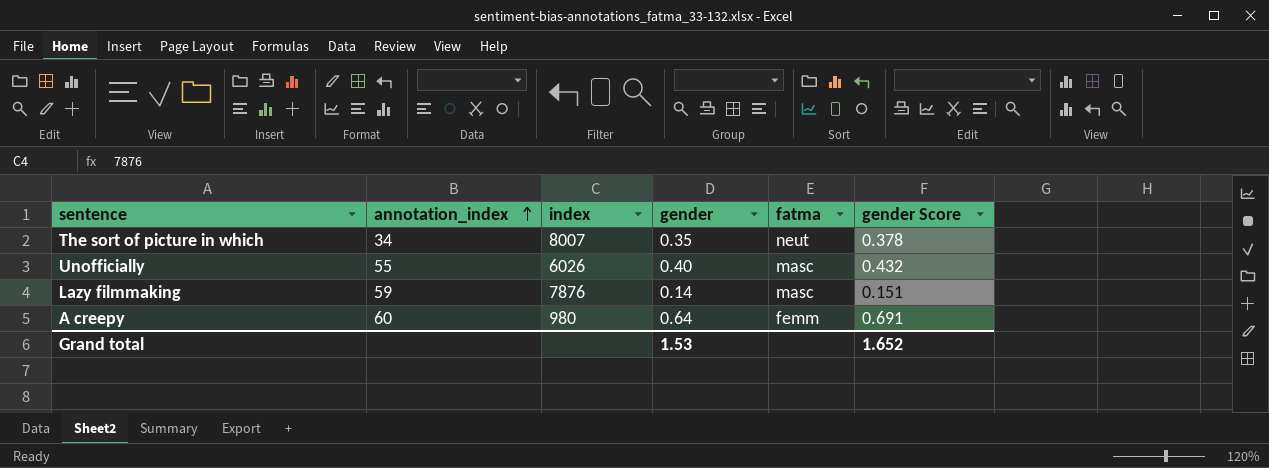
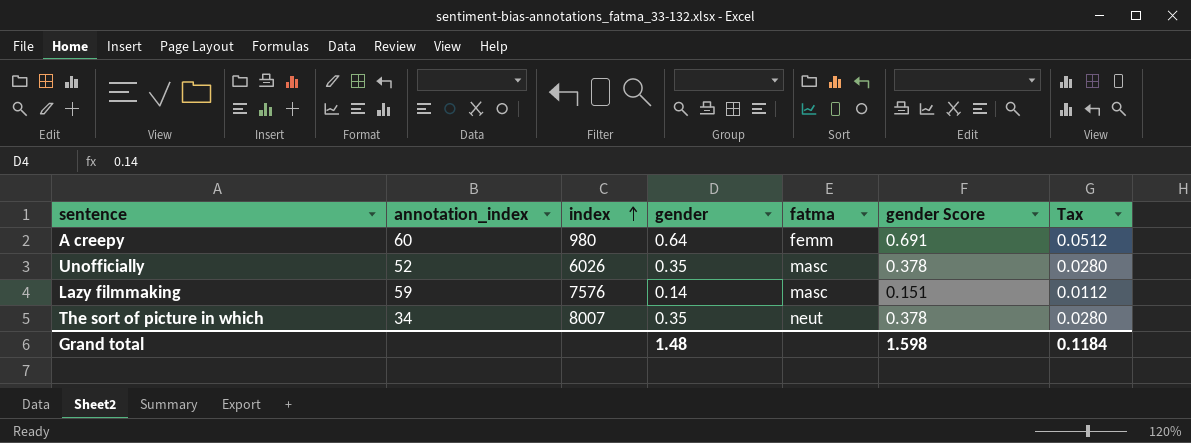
row order: annotation_index ascending -> index ascending
column Tax | formula: none -> [gender] * 0.08
Unofficially | annotation_index: 55 -> 52
Unofficially | gender: 0.40 -> 0.35
Unofficially | gender Score: 0.432 -> 0.378
Lazy filmmaking | index: 7876 -> 7576
Grand total | gender: 1.53 -> 1.48
Grand total | gender Score: 1.652 -> 1.598

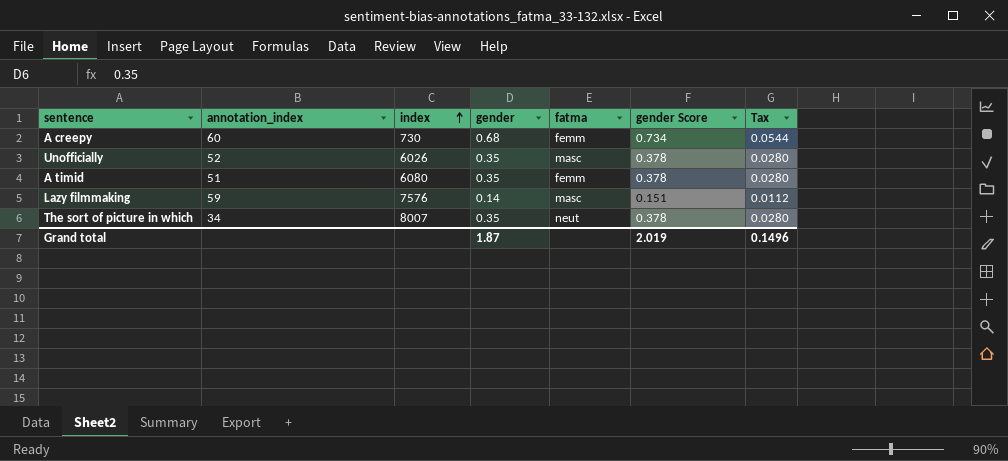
A creepy | index: 980 -> 730
A creepy | gender: 0.64 -> 0.68
A creepy | gender Score: 0.691 -> 0.734
A creepy | Tax: 0.0512 -> 0.0544
row A timid: none -> 51 | 6080 | 0.35 | femm | 0.378 | 0.0280
Grand total | gender: 1.48 -> 1.87
Grand total | gender Score: 1.598 -> 2.019
Grand total | Tax: 0.1184 -> 0.1496

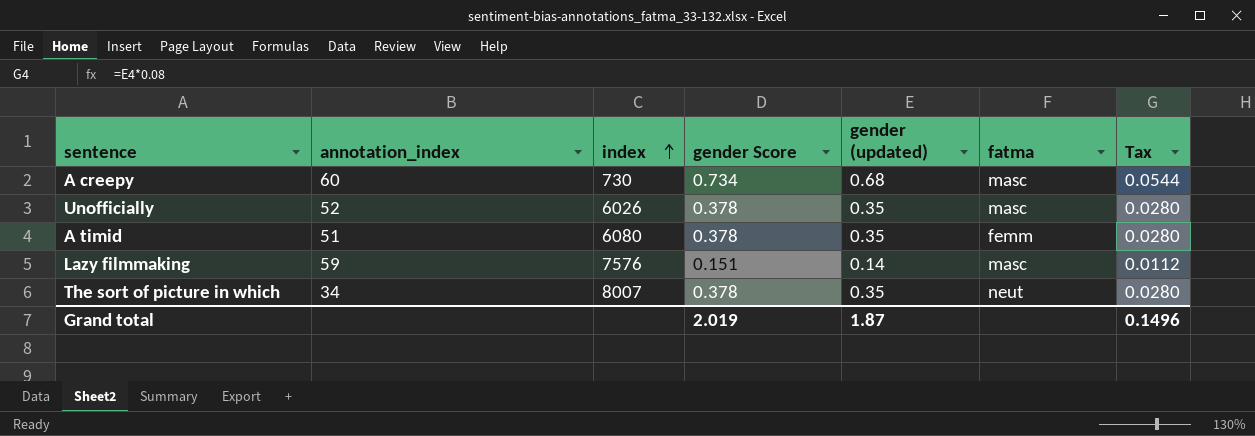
column gender Score | position: 6 -> 4
column name: gender -> gender (updated)
A creepy | fatma: femm -> masc

